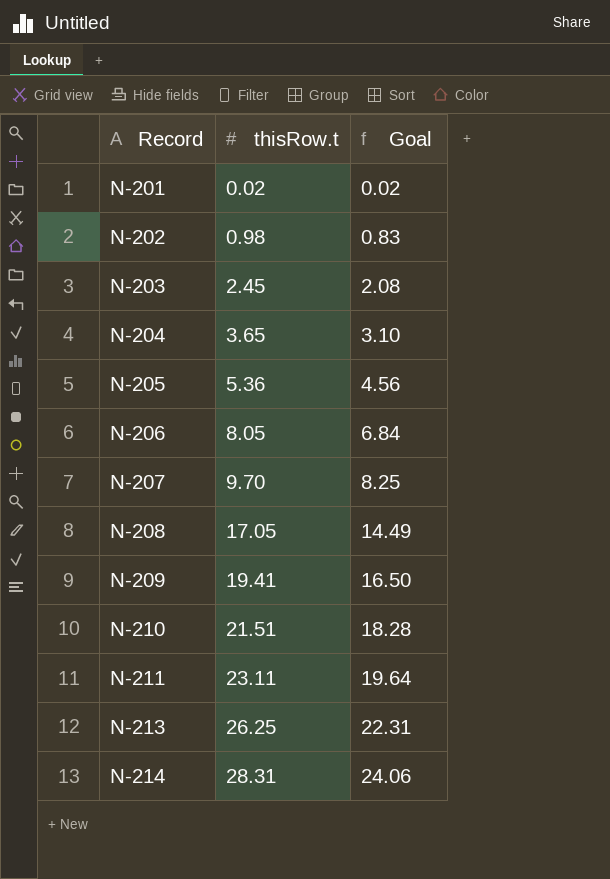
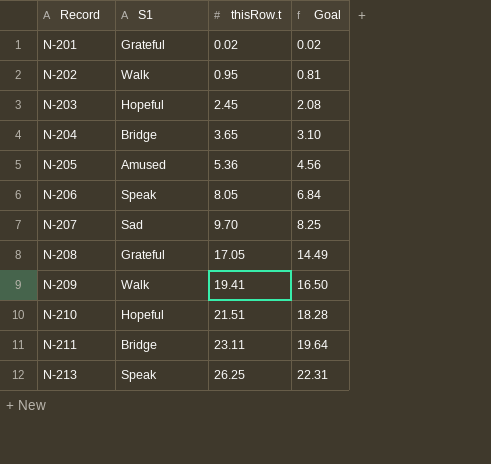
column S1 | position: none -> 2
row N-214: 28.31 | 24.06 -> none
N-202 | thisRow.t: 0.98 -> 0.95
N-202 | Goal: 0.83 -> 0.81

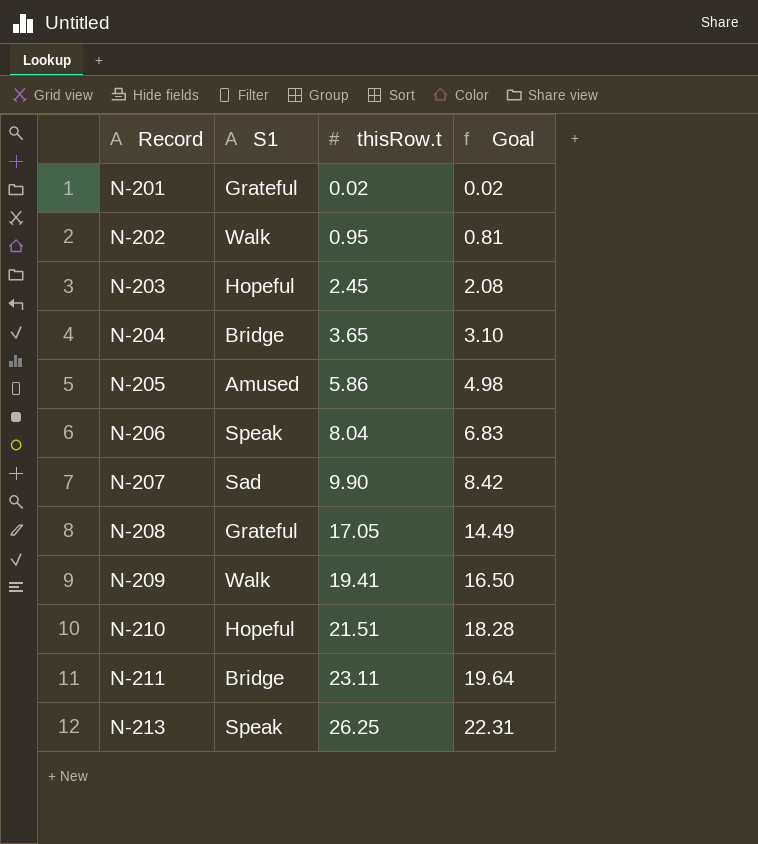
N-205 | thisRow.t: 5.36 -> 5.86
N-205 | Goal: 4.56 -> 4.98
N-206 | thisRow.t: 8.05 -> 8.04
N-206 | Goal: 6.84 -> 6.83
N-207 | thisRow.t: 9.70 -> 9.90
N-207 | Goal: 8.25 -> 8.42

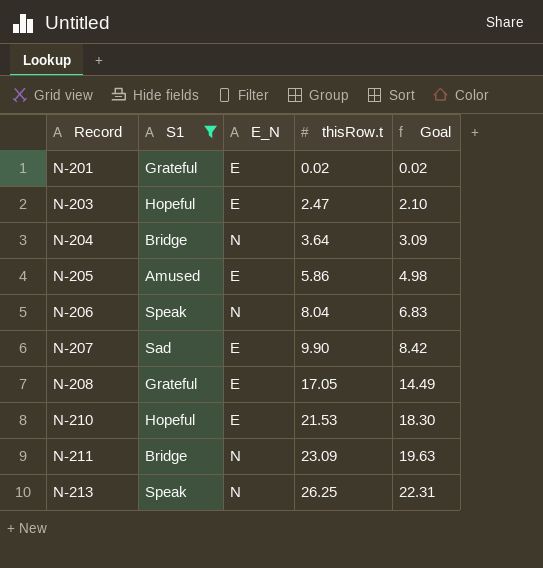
filter: none -> S1 != Walk
column E_N | position: none -> 3
N-203 | thisRow.t: 2.45 -> 2.47
N-203 | Goal: 2.08 -> 2.10
N-204 | thisRow.t: 3.65 -> 3.64
N-204 | Goal: 3.10 -> 3.09
N-210 | thisRow.t: 21.51 -> 21.53
N-210 | Goal: 18.28 -> 18.30
N-211 | thisRow.t: 23.11 -> 23.09
N-211 | Goal: 19.64 -> 19.63

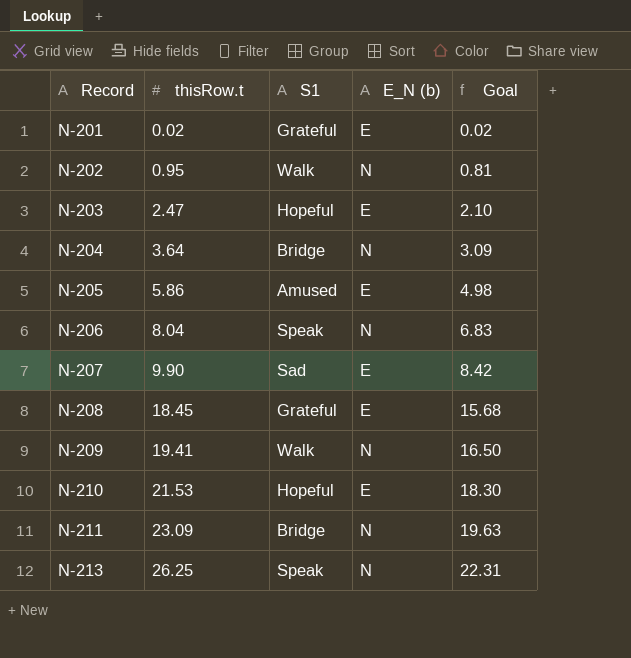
filter: S1 != Walk -> none
column thisRow.t | position: 4 -> 2
column name: E_N -> E_N (b)
N-208 | thisRow.t: 17.05 -> 18.45
N-208 | Goal: 14.49 -> 15.68

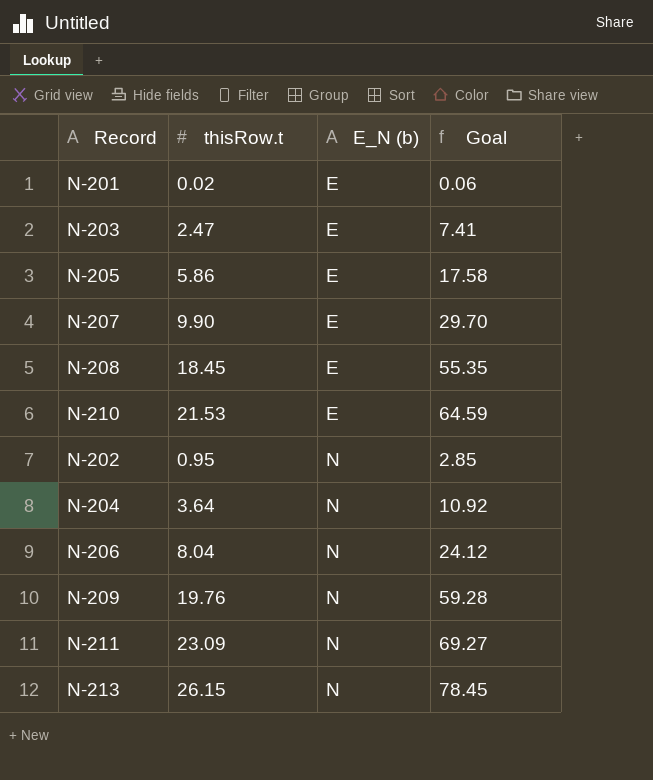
row order: Record ascending -> E_N (b) ascending
column S1 | position: 3 -> none
column Goal | formula: [thisRow.t] * 0.85 -> [thisRow.t] * 3
N-209 | thisRow.t: 19.41 -> 19.76
N-213 | thisRow.t: 26.25 -> 26.15

